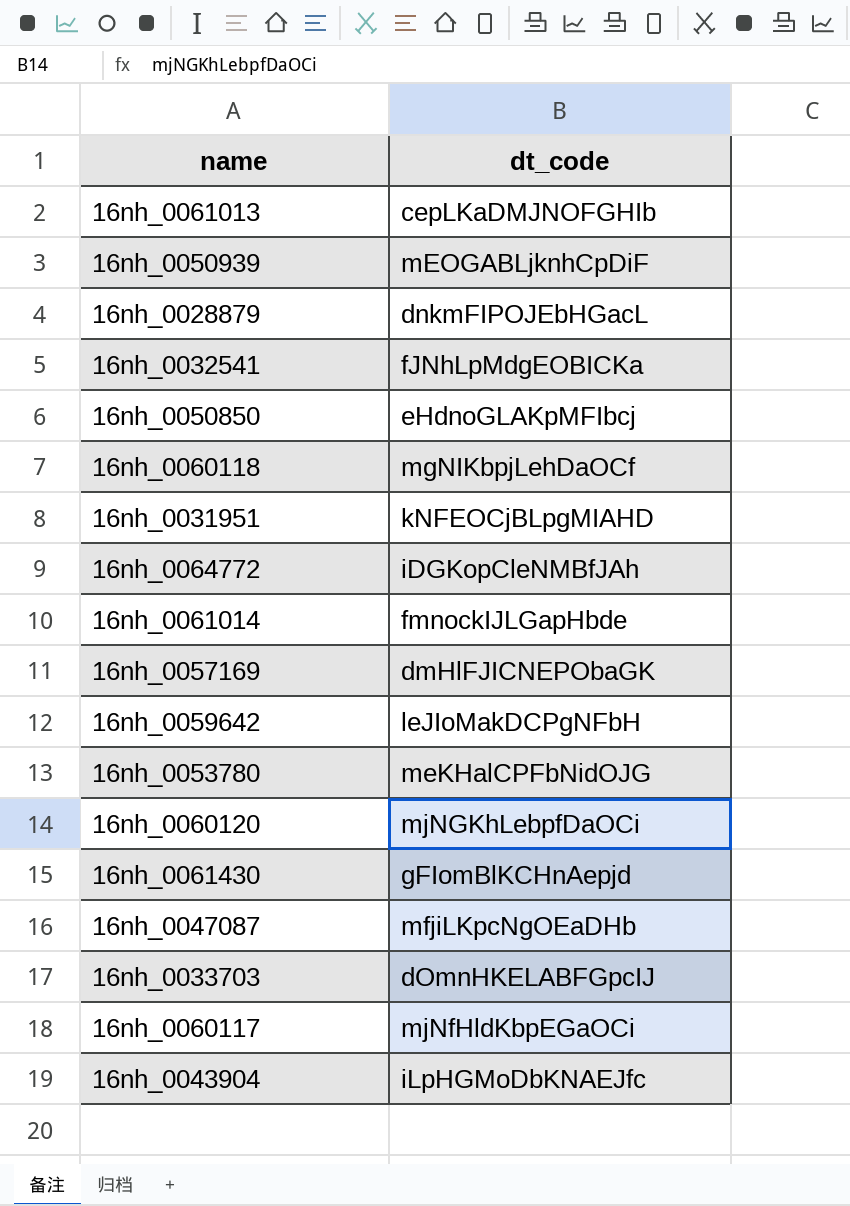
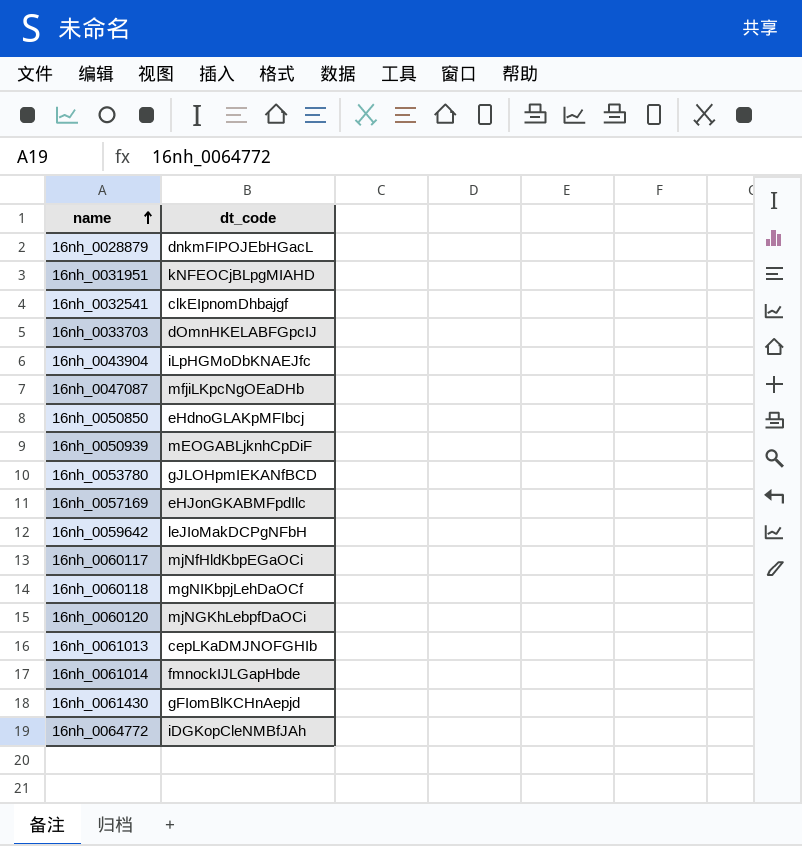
row order: none -> name ascending
16nh_0032541 | dt_code: fJNhLpMdgEOBICKa -> clkEIpnomDhbajgf
16nh_0053780 | dt_code: meKHalCPFbNidOJG -> gJLOHpmIEKANfBCD
16nh_0057169 | dt_code: dmHlFJICNEPObaGK -> eHJonGKABMFpdIlc

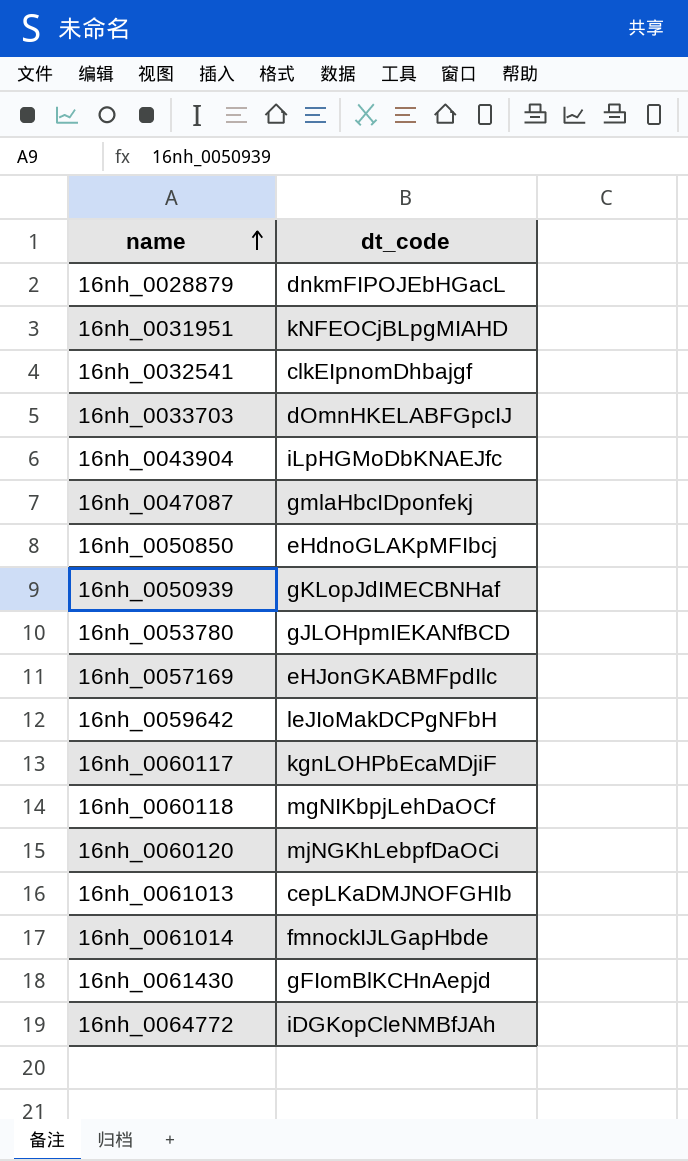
16nh_0047087 | dt_code: mfjiLKpcNgOEaDHb -> gmlaHbcIDponfekj
16nh_0050939 | dt_code: mEOGABLjknhCpDiF -> gKLopJdIMECBNHaf
16nh_0060117 | dt_code: mjNfHldKbpEGaOCi -> kgnLOHPbEcaMDjiF

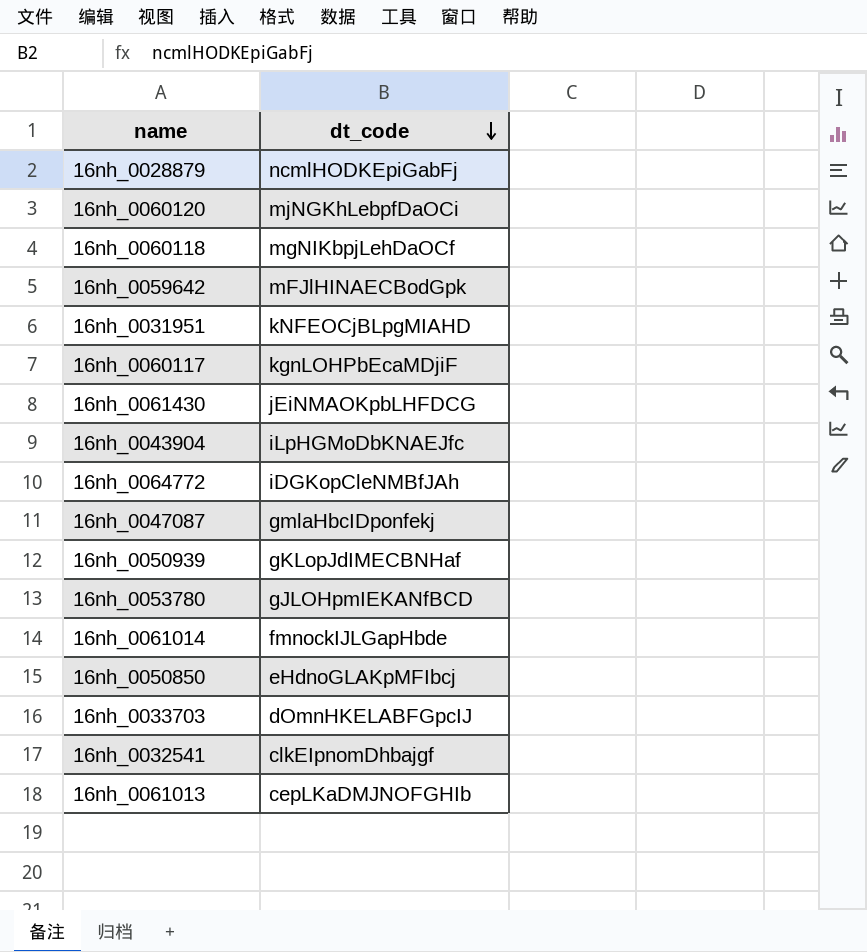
row order: name ascending -> dt_code descending
row 16nh_0057169: eHJonGKABMFpdIlc -> none
16nh_0028879 | dt_code: dnkmFIPOJEbHGacL -> ncmlHODKEpiGabFj
16nh_0059642 | dt_code: leJIoMakDCPgNFbH -> mFJlHINAECBodGpk
16nh_0061430 | dt_code: gFIomBlKCHnAepjd -> jEiNMAOKpbLHFDCG

